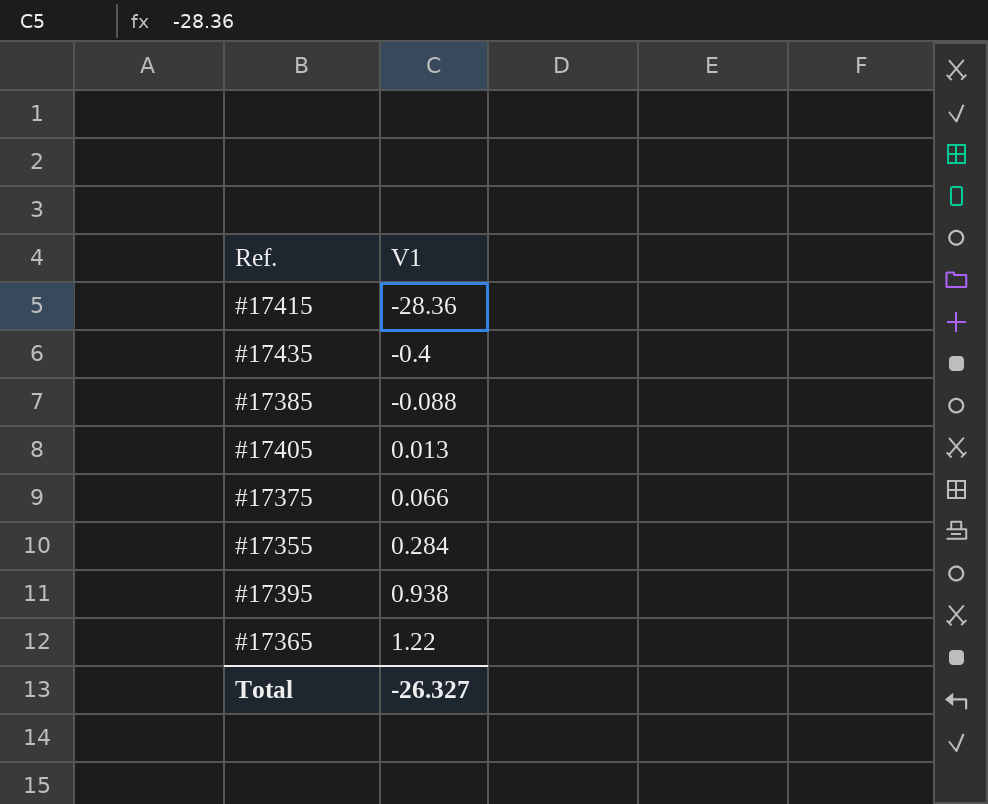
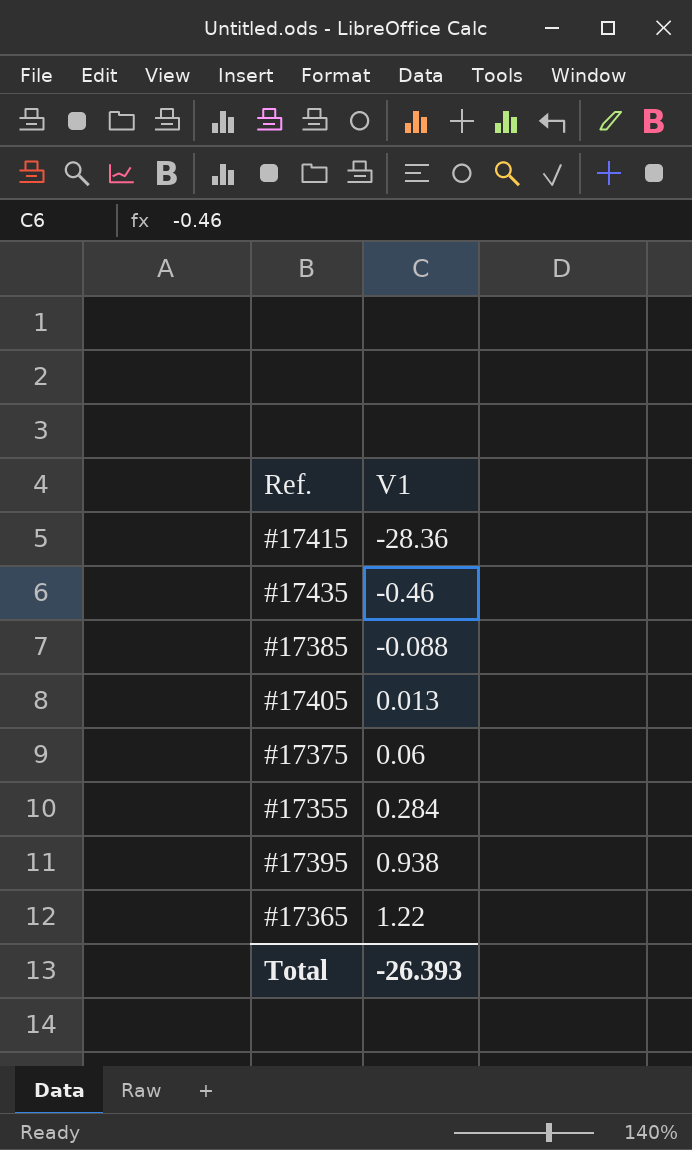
#17435 | V1: -0.4 -> -0.46
#17375 | V1: 0.066 -> 0.06
Total | V1: -26.327 -> -26.393

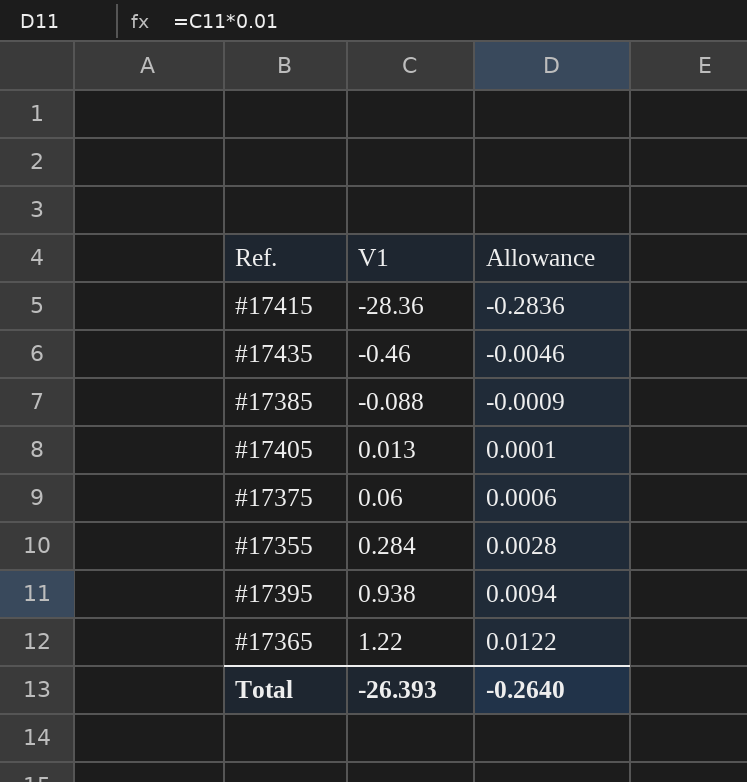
column Allowance | formula: none -> [V1] * 0.01

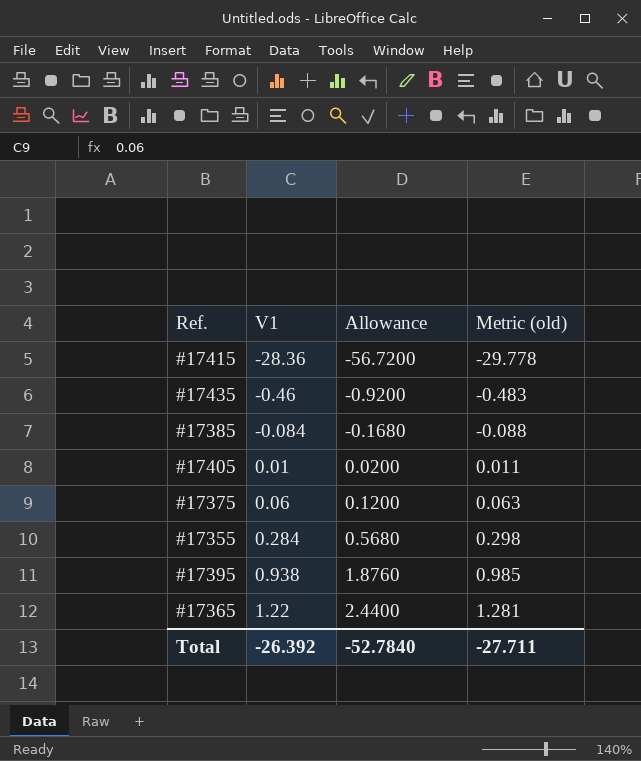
column Allowance | formula: [V1] * 0.01 -> [V1] * 2
column Metric (old) | formula: none -> [V1] * 1.05
#17385 | V1: -0.088 -> -0.084
#17405 | V1: 0.013 -> 0.01
Total | V1: -26.393 -> -26.392
Total | Allowance: -0.2640 -> -52.7840

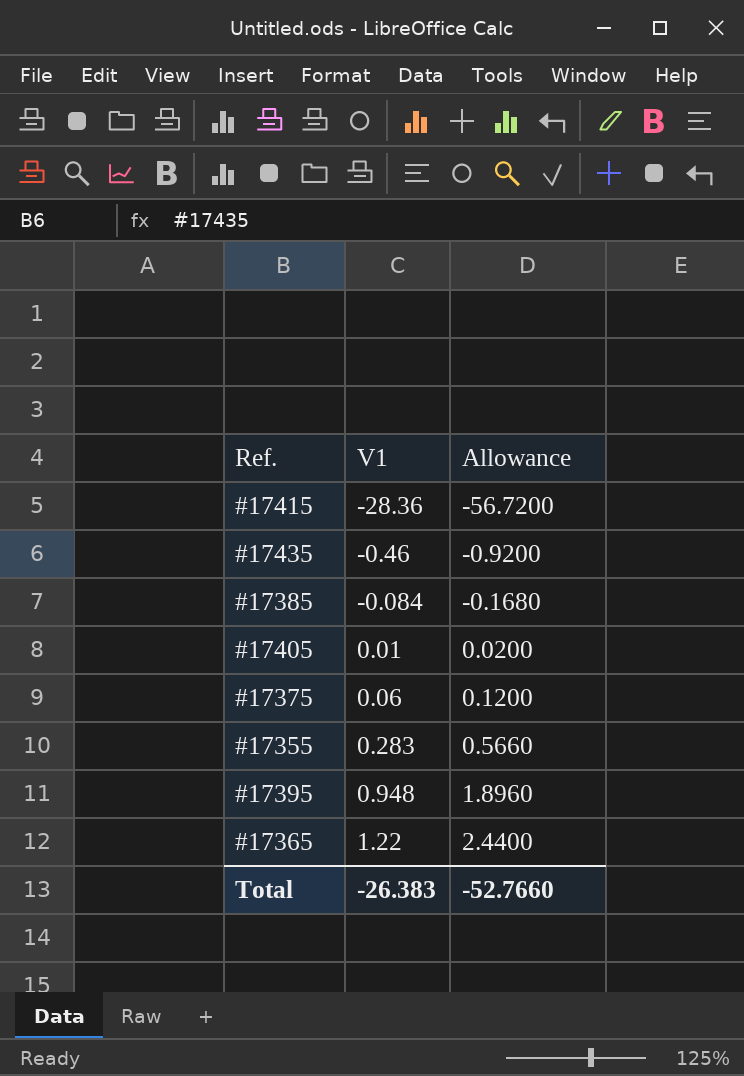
column Metric (old) | formula: [V1] * 1.05 -> none
#17355 | V1: 0.284 -> 0.283
#17355 | Allowance: 0.5680 -> 0.5660
#17395 | V1: 0.938 -> 0.948
#17395 | Allowance: 1.8760 -> 1.8960
Total | V1: -26.392 -> -26.383
Total | Allowance: -52.7840 -> -52.7660

